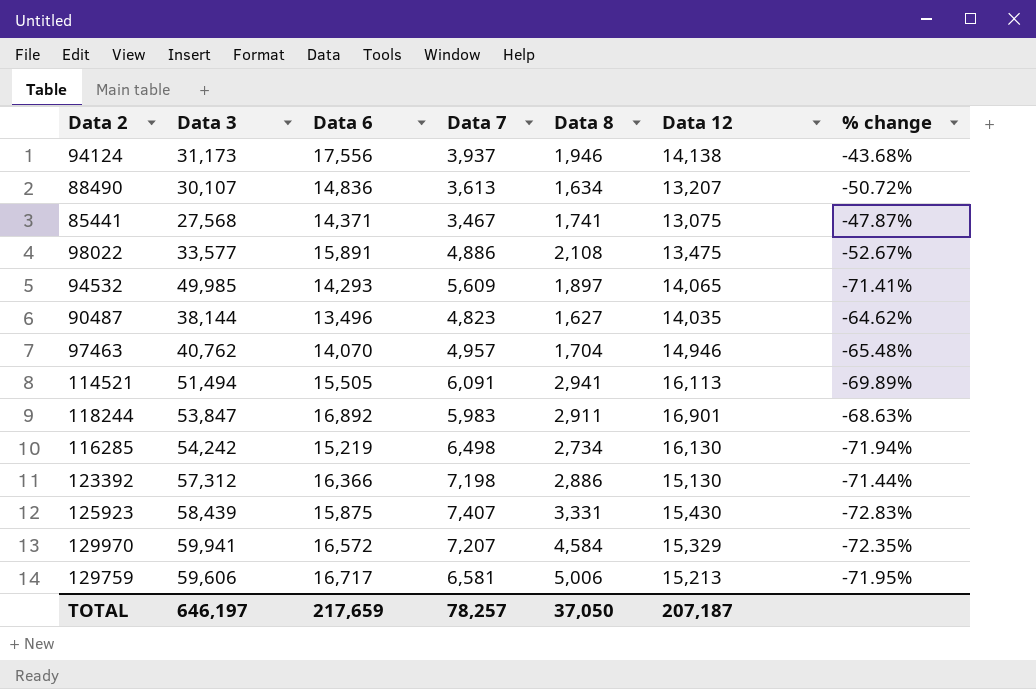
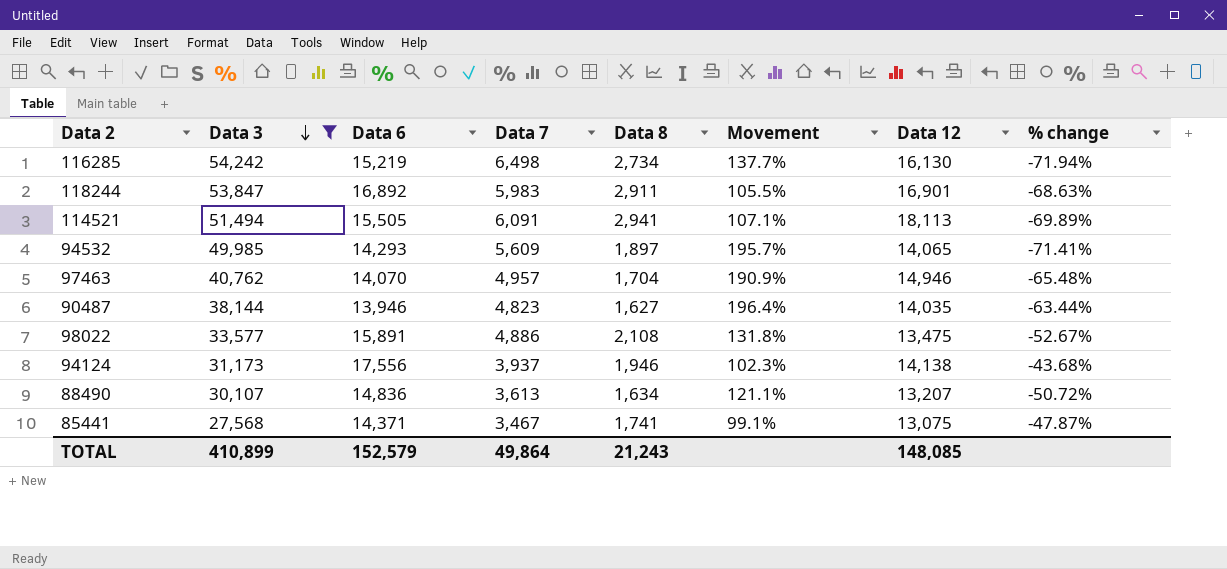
filter: none -> Data 3 <= 54,242
row order: none -> Data 3 descending
column Movement | formula: none -> ([Data 7] - [Data 8]) / [Data 8]
114521 | Data 12: 16,113 -> 18,113
90487 | Data 6: 13,496 -> 13,946
90487 | % change: -64.62% -> -63.44%
TOTAL | Data 3: 646,197 -> 410,899
TOTAL | Data 6: 217,659 -> 152,579
TOTAL | Data 7: 78,257 -> 49,864
TOTAL | Data 8: 37,050 -> 21,243
TOTAL | Data 12: 207,187 -> 148,085

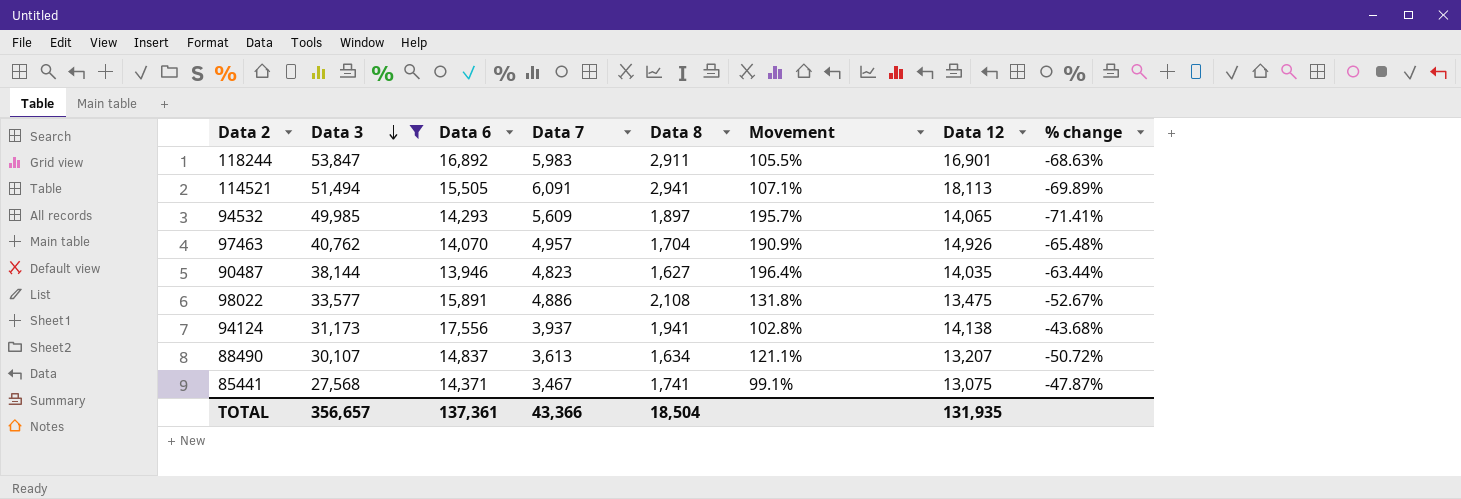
row 116285: 54,242 | 15,219 | 6,498 | 2,734 | 137.7% | 16,130 | -71.94% -> none
97463 | Data 12: 14,946 -> 14,926
94124 | Data 8: 1,946 -> 1,941
94124 | Movement: 102.3% -> 102.8%
88490 | Data 6: 14,836 -> 14,837
TOTAL | Data 3: 410,899 -> 356,657
TOTAL | Data 6: 152,579 -> 137,361
TOTAL | Data 7: 49,864 -> 43,366
TOTAL | Data 8: 21,243 -> 18,504
TOTAL | Data 12: 148,085 -> 131,935

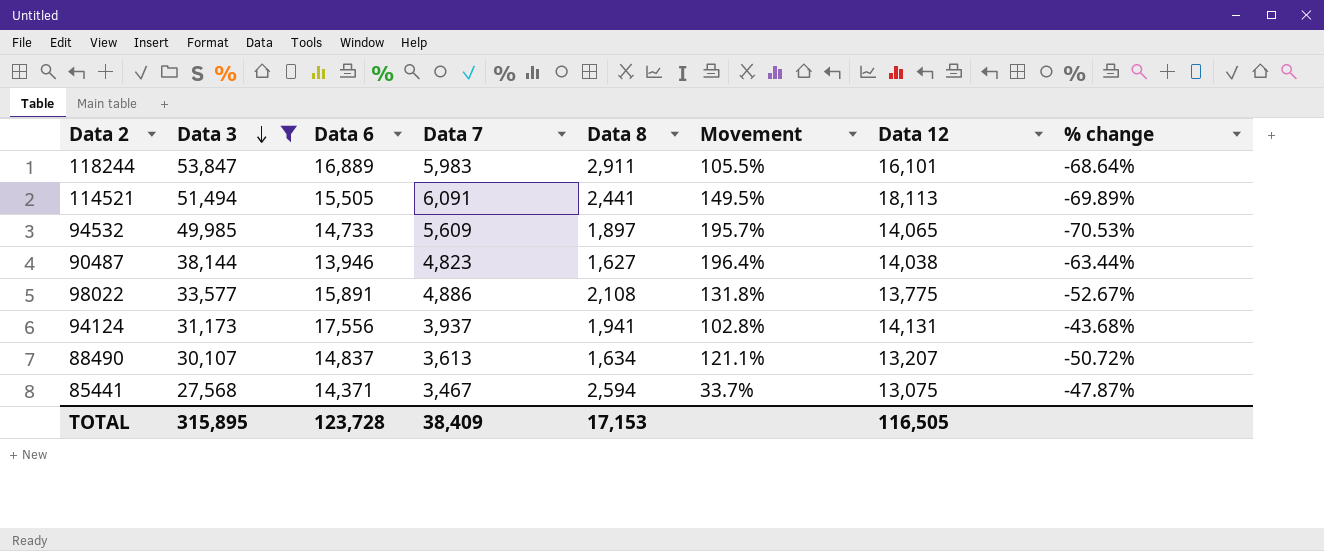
row 97463: 40,762 | 14,070 | 4,957 | 1,704 | 190.9% | 14,926 | -65.48% -> none
118244 | Data 6: 16,892 -> 16,889
118244 | Data 12: 16,901 -> 16,101
118244 | % change: -68.63% -> -68.64%
114521 | Data 8: 2,941 -> 2,441
114521 | Movement: 107.1% -> 149.5%
94532 | Data 6: 14,293 -> 14,733
94532 | % change: -71.41% -> -70.53%
90487 | Data 12: 14,035 -> 14,038
98022 | Data 12: 13,475 -> 13,775
94124 | Data 12: 14,138 -> 14,131
85441 | Data 8: 1,741 -> 2,594
85441 | Movement: 99.1% -> 33.7%
TOTAL | Data 3: 356,657 -> 315,895
TOTAL | Data 6: 137,361 -> 123,728
TOTAL | Data 7: 43,366 -> 38,409
TOTAL | Data 8: 18,504 -> 17,153
TOTAL | Data 12: 131,935 -> 116,505

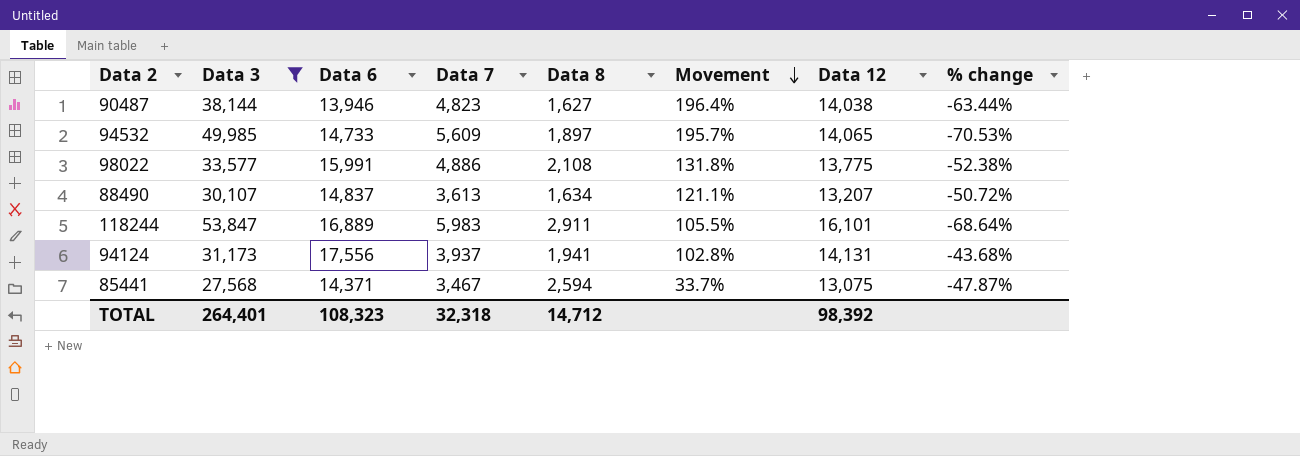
row order: Data 3 descending -> Movement descending
row 114521: 51,494 | 15,505 | 6,091 | 2,441 | 149.5% | 18,113 | -69.89% -> none
98022 | Data 6: 15,891 -> 15,991
98022 | % change: -52.67% -> -52.38%
TOTAL | Data 3: 315,895 -> 264,401
TOTAL | Data 6: 123,728 -> 108,323
TOTAL | Data 7: 38,409 -> 32,318
TOTAL | Data 8: 17,153 -> 14,712
TOTAL | Data 12: 116,505 -> 98,392

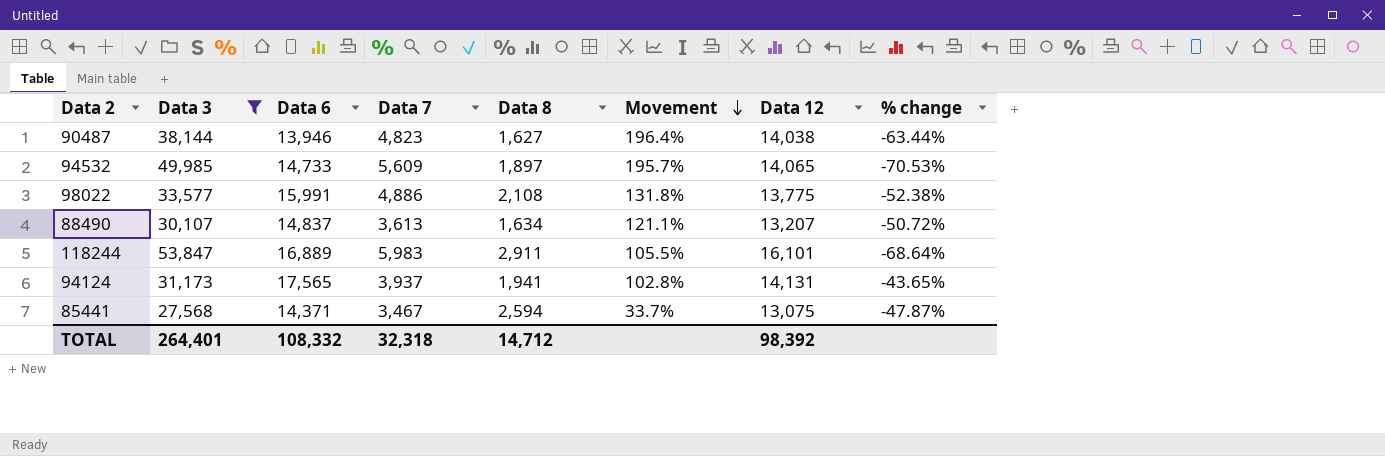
94124 | Data 6: 17,556 -> 17,565
94124 | % change: -43.68% -> -43.65%
TOTAL | Data 6: 108,323 -> 108,332

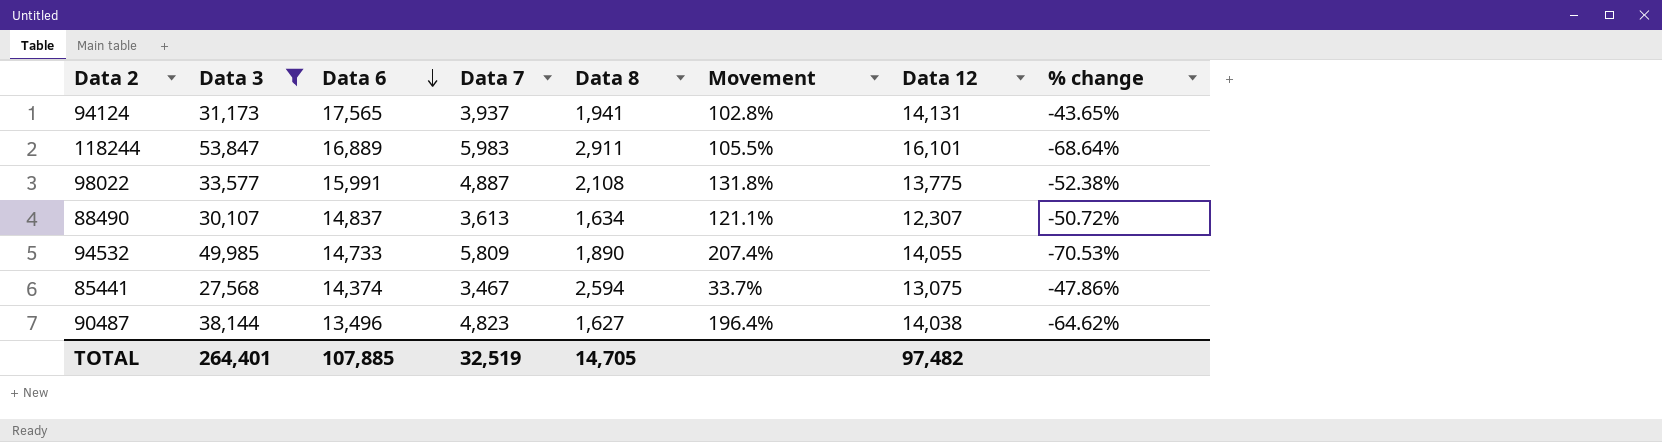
row order: Movement descending -> Data 6 descending
98022 | Data 7: 4,886 -> 4,887
88490 | Data 12: 13,207 -> 12,307
94532 | Data 7: 5,609 -> 5,809
94532 | Data 8: 1,897 -> 1,890
94532 | Movement: 195.7% -> 207.4%
94532 | Data 12: 14,065 -> 14,055
85441 | Data 6: 14,371 -> 14,374
85441 | % change: -47.87% -> -47.86%
90487 | Data 6: 13,946 -> 13,496
90487 | % change: -63.44% -> -64.62%
TOTAL | Data 6: 108,332 -> 107,885
TOTAL | Data 7: 32,318 -> 32,519
TOTAL | Data 8: 14,712 -> 14,705
TOTAL | Data 12: 98,392 -> 97,482

